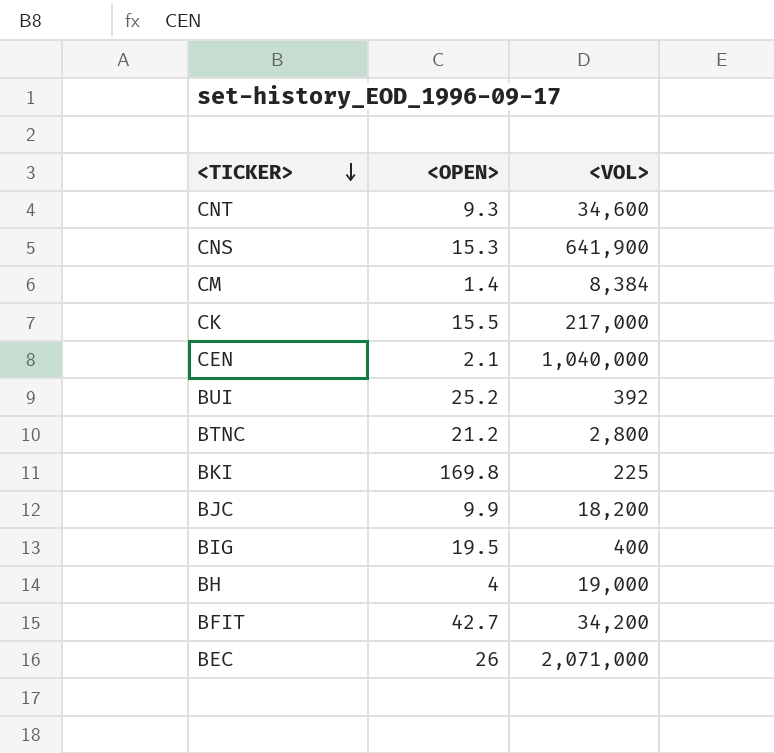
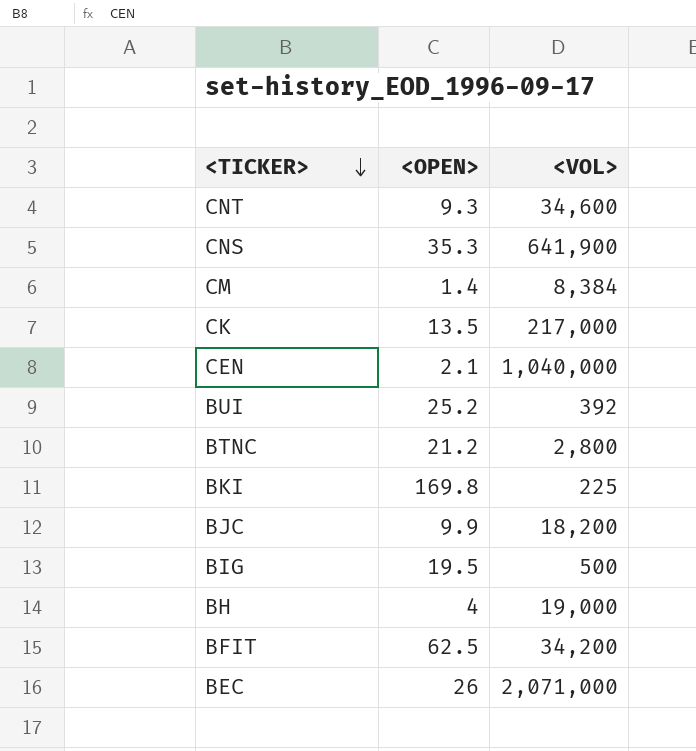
CNS | <OPEN>: 15.3 -> 35.3
CK | <OPEN>: 15.5 -> 13.5
BIG | <VOL>: 400 -> 500
BFIT | <OPEN>: 42.7 -> 62.5

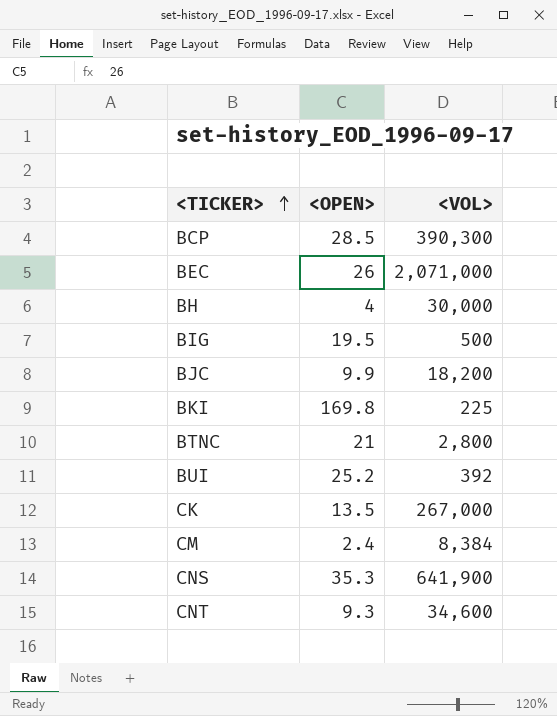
row order: <TICKER> descending -> <TICKER> ascending
row CEN: 2.1 | 1,040,000 -> none
row BFIT: 62.5 | 34,200 -> none
row BCP: none -> 28.5 | 390,300
BH | <VOL>: 19,000 -> 30,000
BTNC | <OPEN>: 21.2 -> 21
CK | <VOL>: 217,000 -> 267,000
CM | <OPEN>: 1.4 -> 2.4

